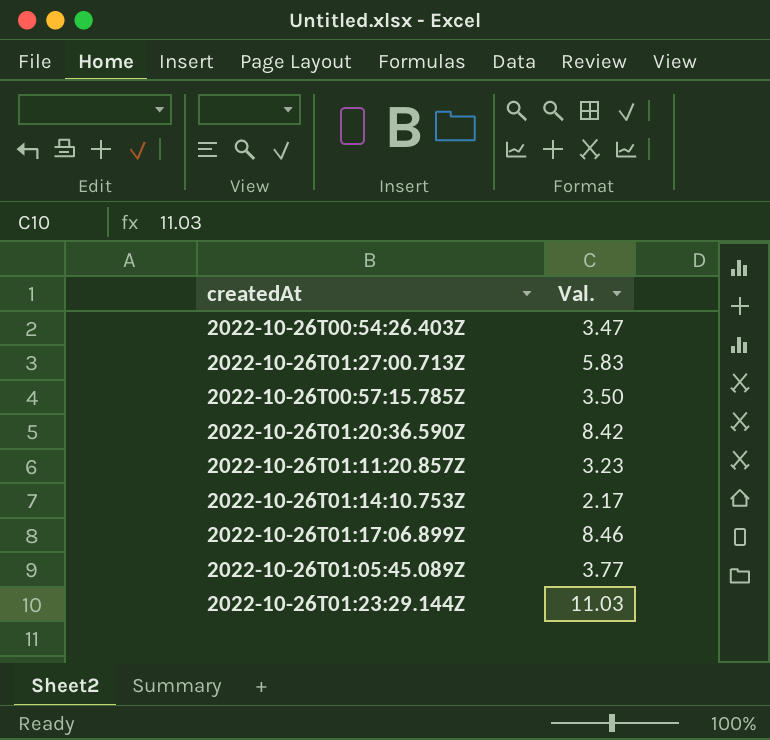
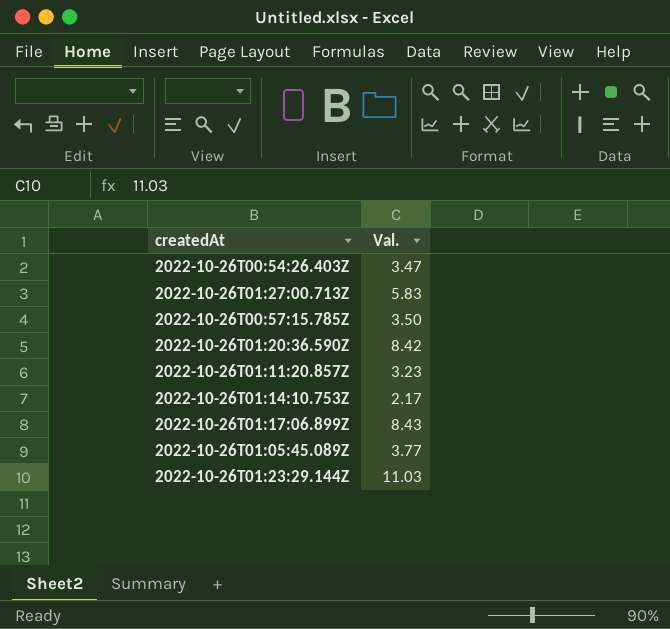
2022-10-26T01:17:06.899Z | Val.: 8.46 -> 8.43

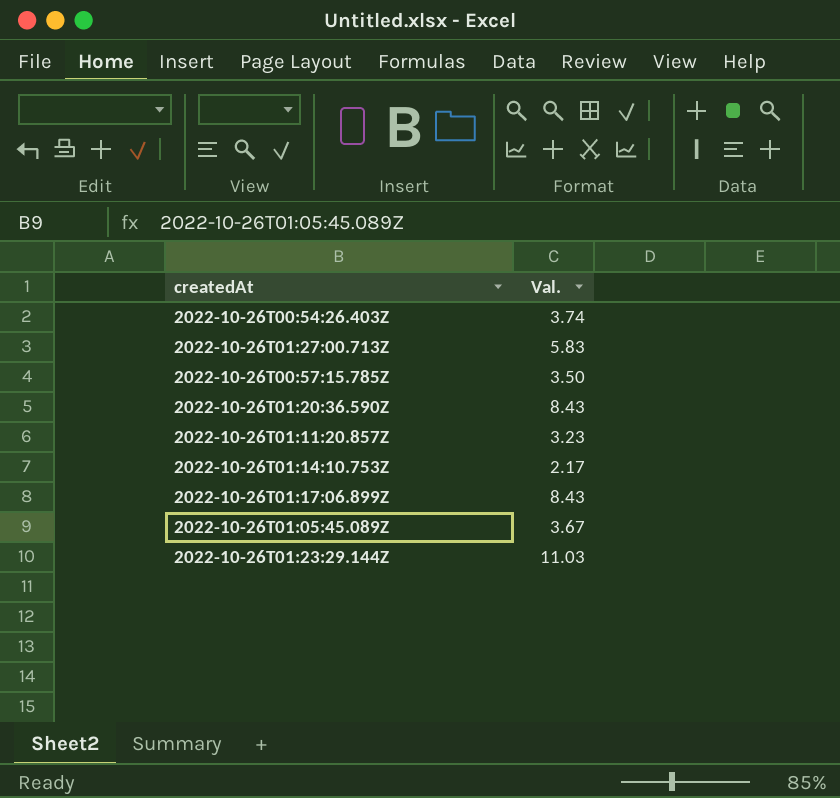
2022-10-26T00:54:26.403Z | Val.: 3.47 -> 3.74
2022-10-26T01:20:36.590Z | Val.: 8.42 -> 8.43
2022-10-26T01:05:45.089Z | Val.: 3.77 -> 3.67

